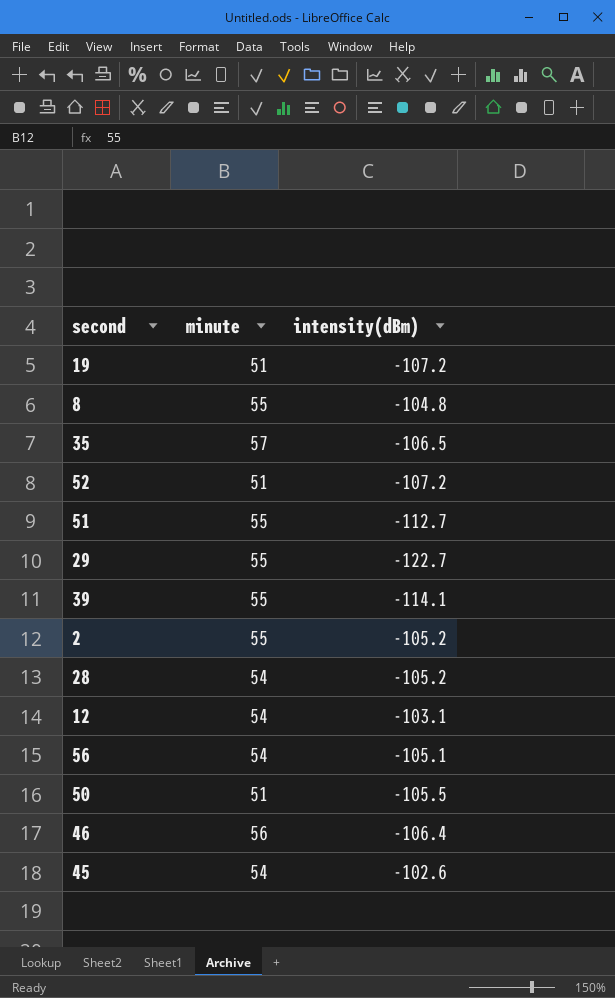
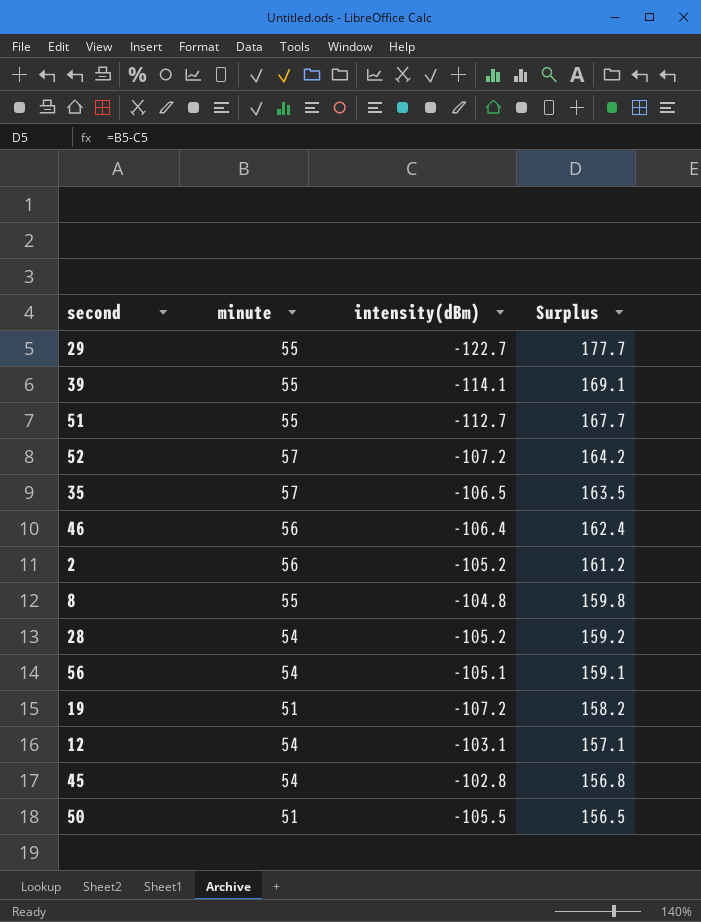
row order: none -> Surplus descending
column Surplus | formula: none -> [minute] - [intensity(dBm)]
52 | minute: 51 -> 57
2 | minute: 55 -> 56
45 | intensity(dBm): -102.6 -> -102.8

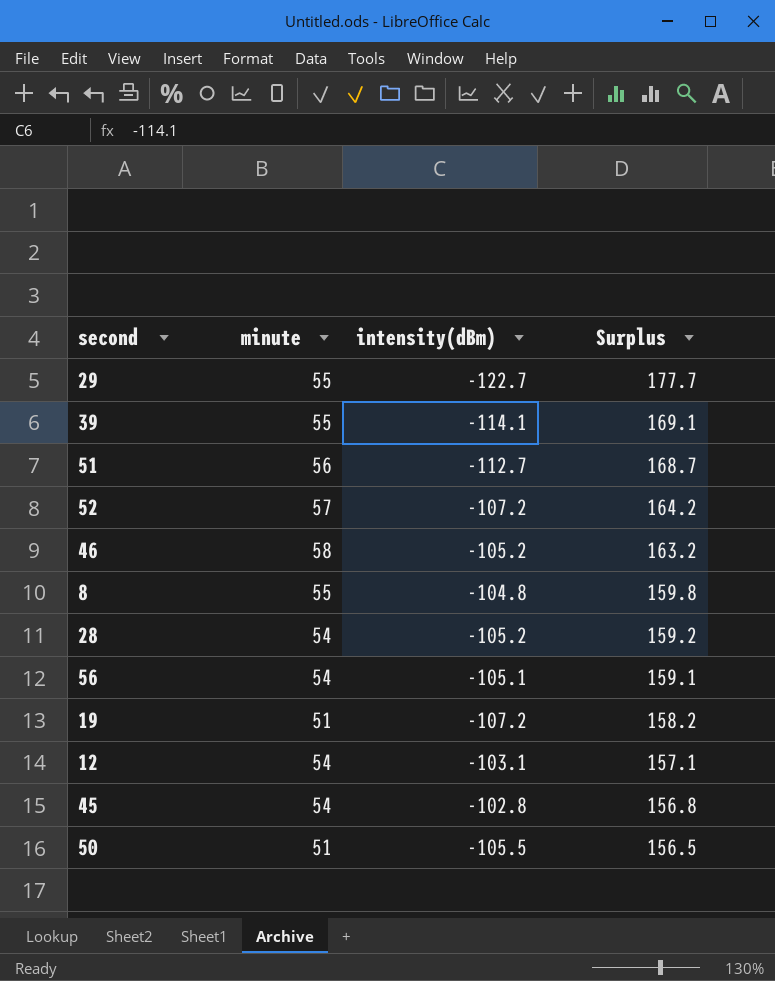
row 35: 57 | -106.5 | 163.5 -> none
row 2: 56 | -105.2 | 161.2 -> none
51 | minute: 55 -> 56
51 | Surplus: 167.7 -> 168.7
46 | minute: 56 -> 58
46 | intensity(dBm): -106.4 -> -105.2
46 | Surplus: 162.4 -> 163.2

